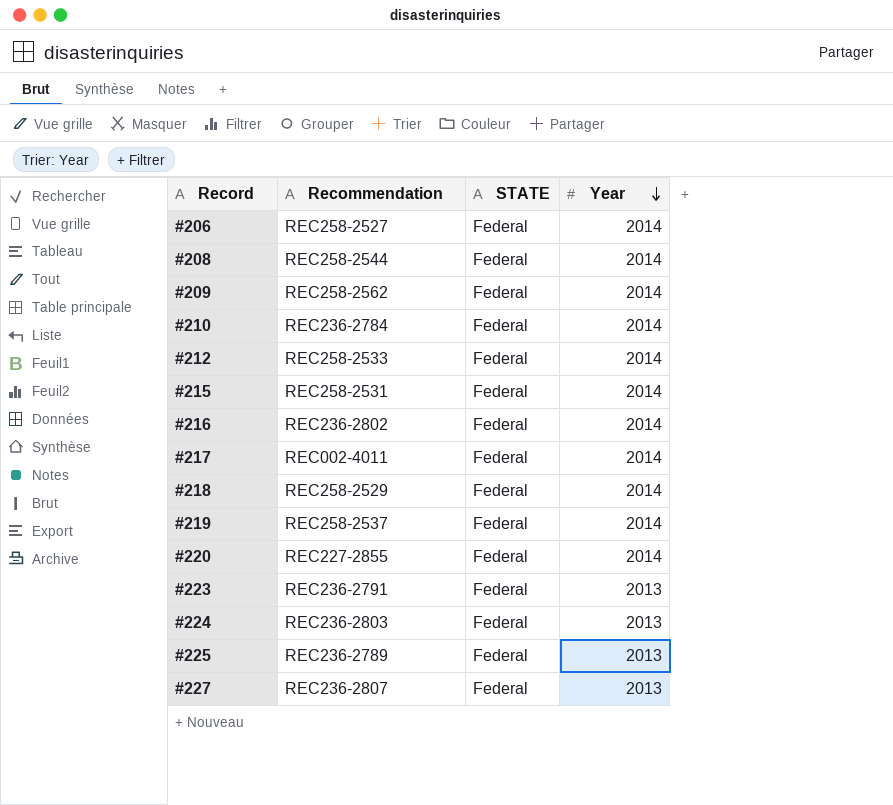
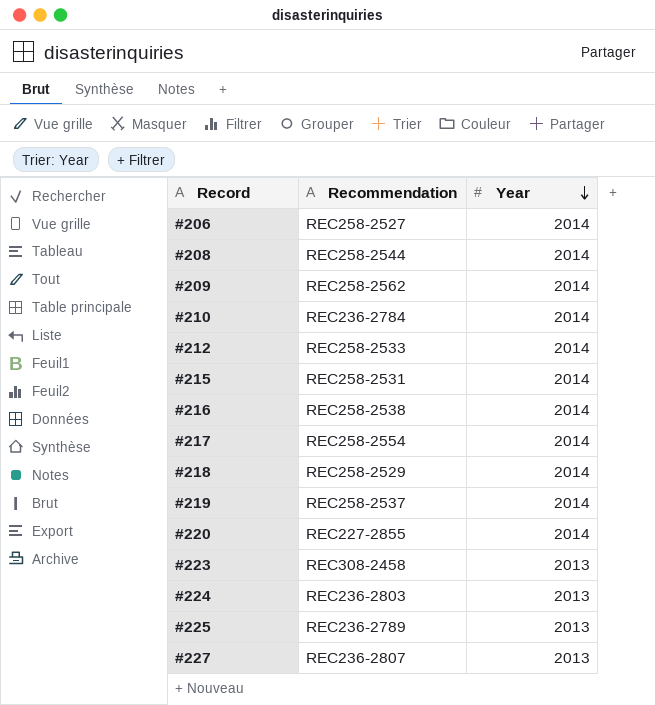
column STATE | position: 3 -> none
#216 | Recommendation: REC236-2802 -> REC258-2538
#217 | Recommendation: REC002-4011 -> REC258-2554
#223 | Recommendation: REC236-2791 -> REC308-2458

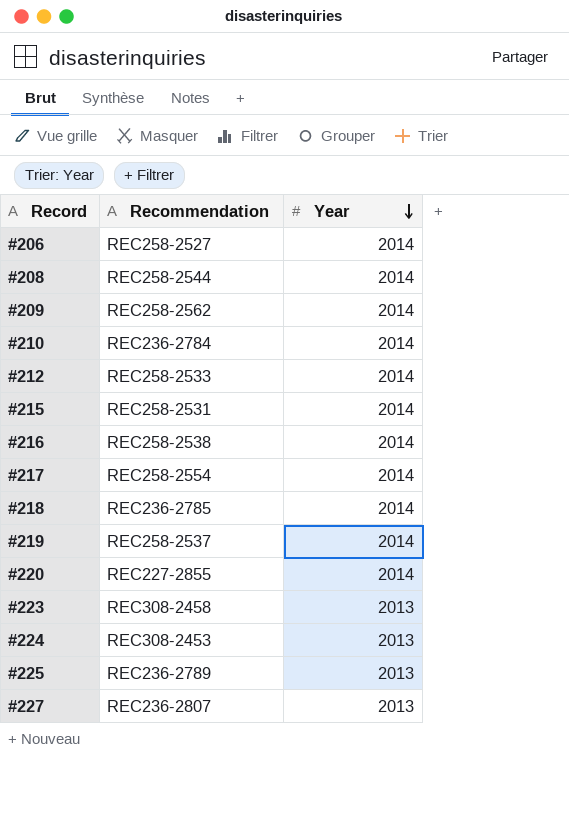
#218 | Recommendation: REC258-2529 -> REC236-2785
#224 | Recommendation: REC236-2803 -> REC308-2453

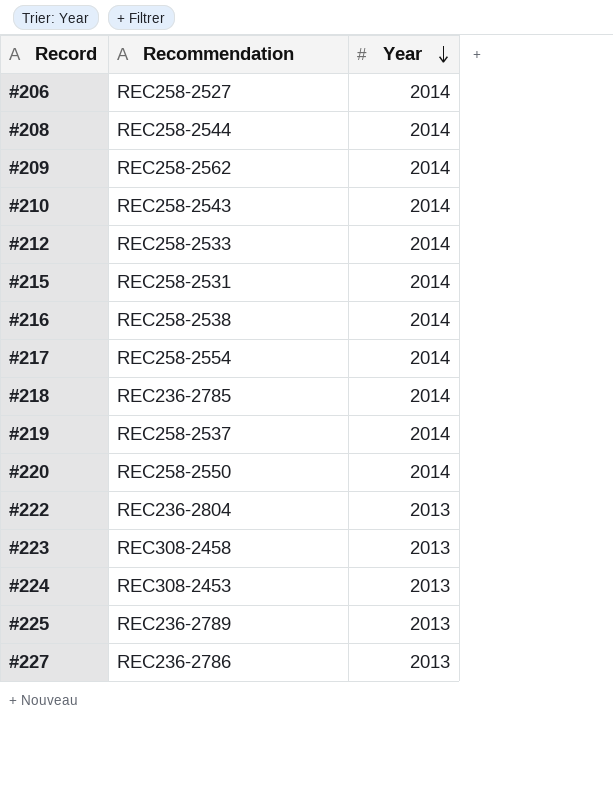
#210 | Recommendation: REC236-2784 -> REC258-2543
#220 | Recommendation: REC227-2855 -> REC258-2550
row #222: none -> REC236-2804 | 2013
#227 | Recommendation: REC236-2807 -> REC236-2786

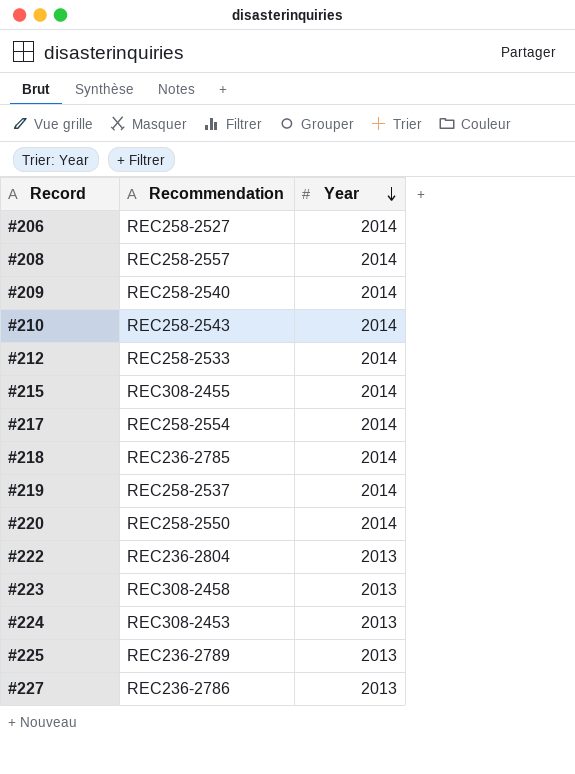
row #216: REC258-2538 | 2014 -> none
#208 | Recommendation: REC258-2544 -> REC258-2557
#209 | Recommendation: REC258-2562 -> REC258-2540
#215 | Recommendation: REC258-2531 -> REC308-2455

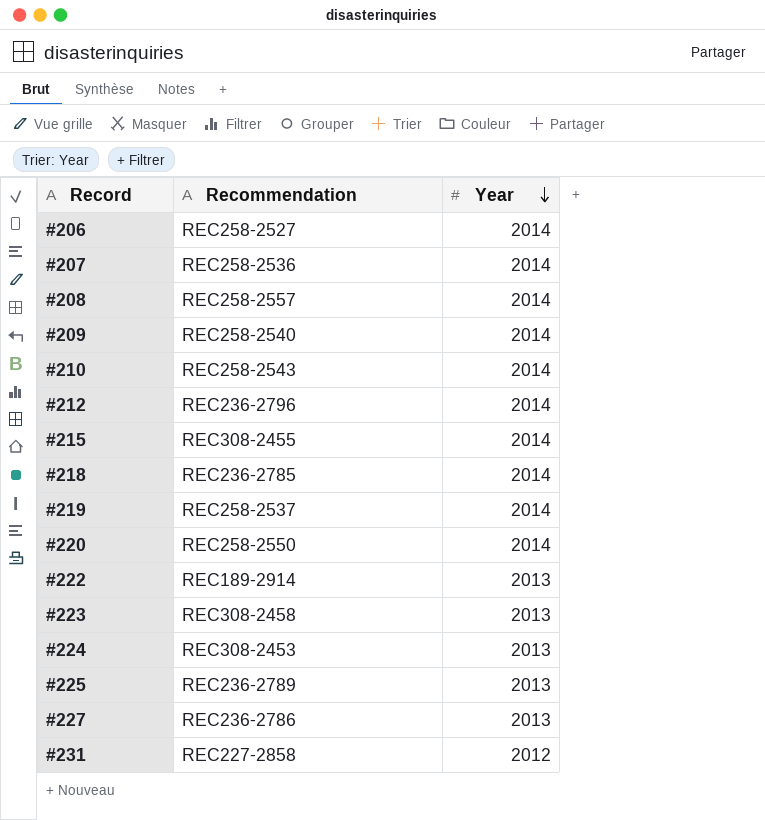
row #217: REC258-2554 | 2014 -> none
row #207: none -> REC258-2536 | 2014
#212 | Recommendation: REC258-2533 -> REC236-2796
#222 | Recommendation: REC236-2804 -> REC189-2914
row #231: none -> REC227-2858 | 2012

